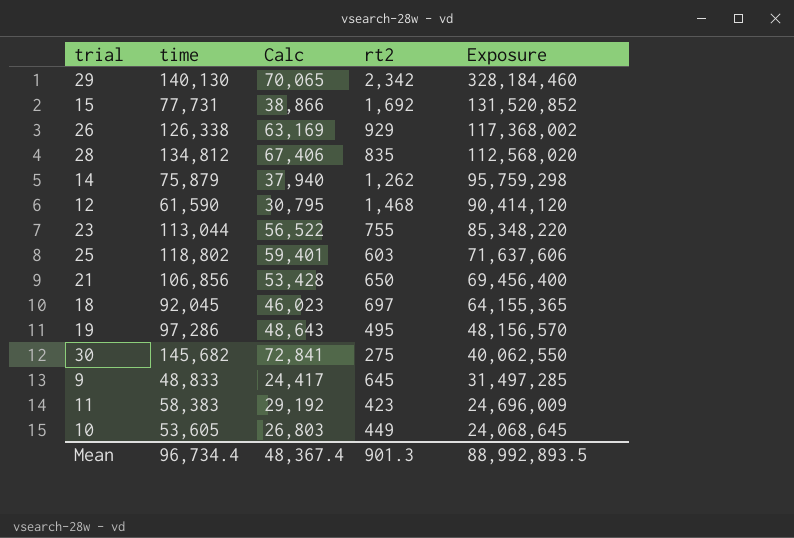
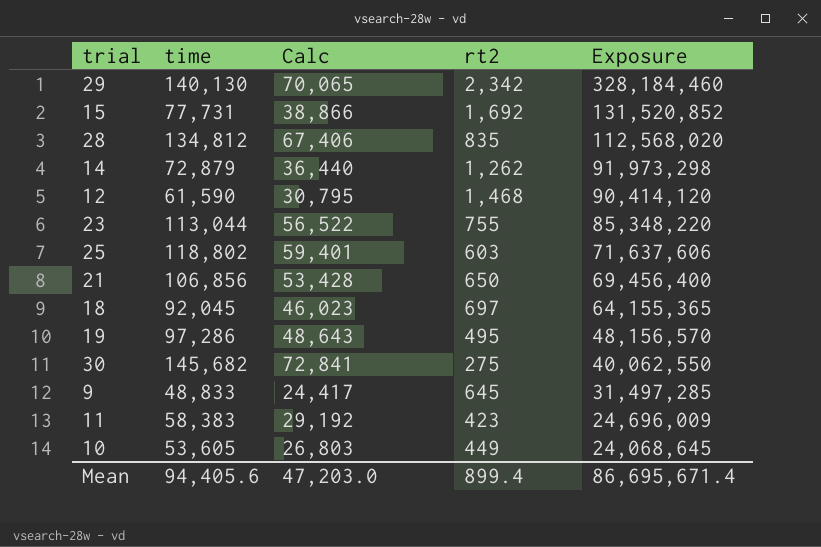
row 26: 126,338 | 63,169 | 929 | 117,368,002 -> none
14 | time: 75,879 -> 72,879
14 | Calc: 37,940 -> 36,440
14 | Exposure: 95,759,298 -> 91,973,298
Mean | time: 96,734.4 -> 94,405.6
Mean | Calc: 48,367.4 -> 47,203.0
Mean | rt2: 901.3 -> 899.4
Mean | Exposure: 88,992,893.5 -> 86,695,671.4

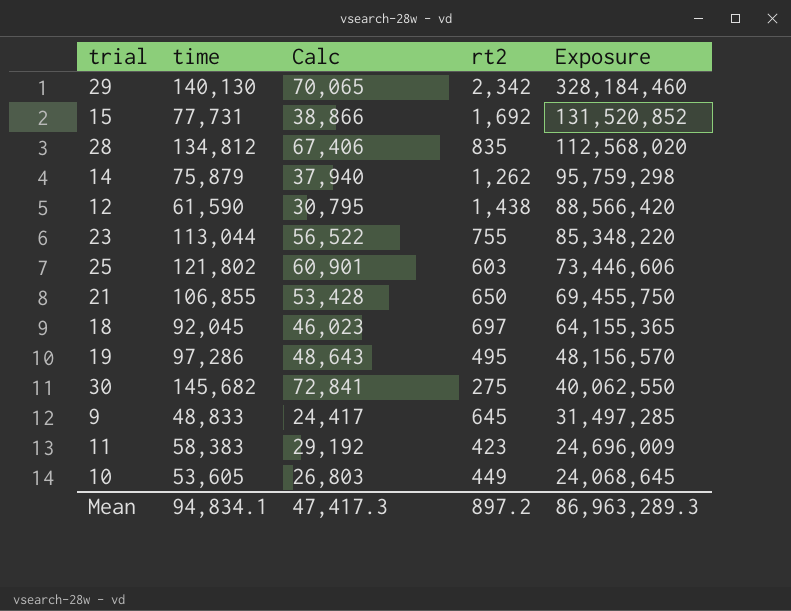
14 | time: 72,879 -> 75,879
14 | Calc: 36,440 -> 37,940
14 | Exposure: 91,973,298 -> 95,759,298
12 | rt2: 1,468 -> 1,438
12 | Exposure: 90,414,120 -> 88,566,420
25 | time: 118,802 -> 121,802
25 | Calc: 59,401 -> 60,901
25 | Exposure: 71,637,606 -> 73,446,606
21 | time: 106,856 -> 106,855
21 | Exposure: 69,456,400 -> 69,455,750
Mean | time: 94,405.6 -> 94,834.1
Mean | Calc: 47,203.0 -> 47,417.3
Mean | rt2: 899.4 -> 897.2
Mean | Exposure: 86,695,671.4 -> 86,963,289.3

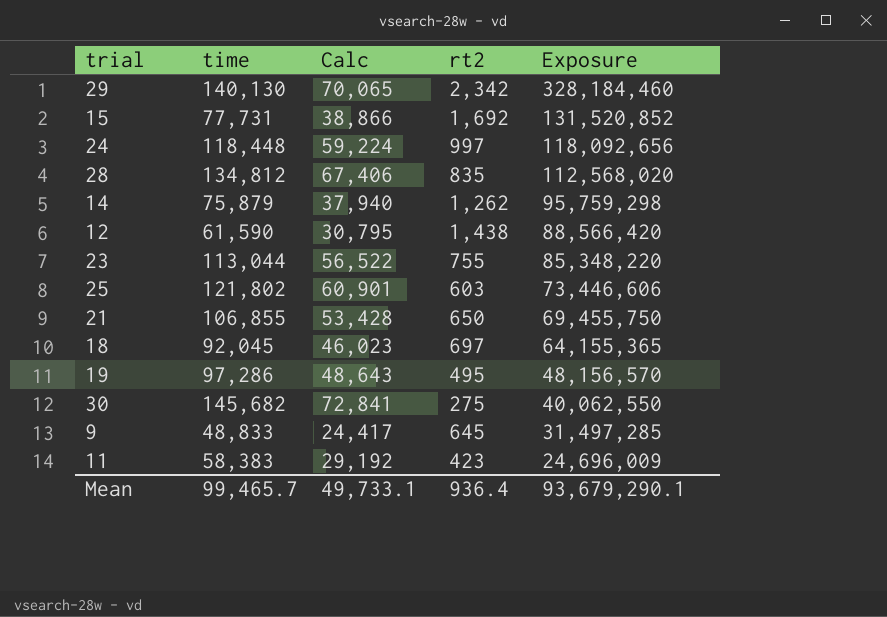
row 10: 53,605 | 26,803 | 449 | 24,068,645 -> none
row 24: none -> 118,448 | 59,224 | 997 | 118,092,656
Mean | time: 94,834.1 -> 99,465.7
Mean | Calc: 47,417.3 -> 49,733.1
Mean | rt2: 897.2 -> 936.4
Mean | Exposure: 86,963,289.3 -> 93,679,290.1

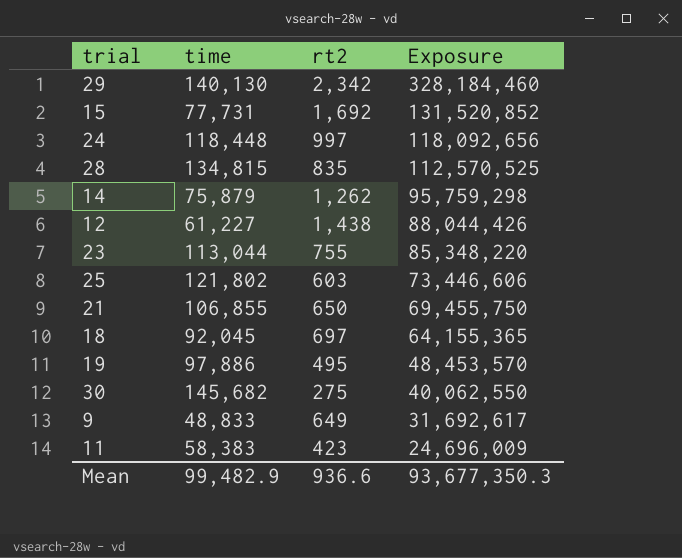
column Calc | formula: [time] * 0.5 -> none
28 | time: 134,812 -> 134,815
28 | Exposure: 112,568,020 -> 112,570,525
12 | time: 61,590 -> 61,227
12 | Exposure: 88,566,420 -> 88,044,426
19 | time: 97,286 -> 97,886
19 | Exposure: 48,156,570 -> 48,453,570
9 | rt2: 645 -> 649
9 | Exposure: 31,497,285 -> 31,692,617
Mean | time: 99,465.7 -> 99,482.9
Mean | rt2: 936.4 -> 936.6
Mean | Exposure: 93,679,290.1 -> 93,677,350.3

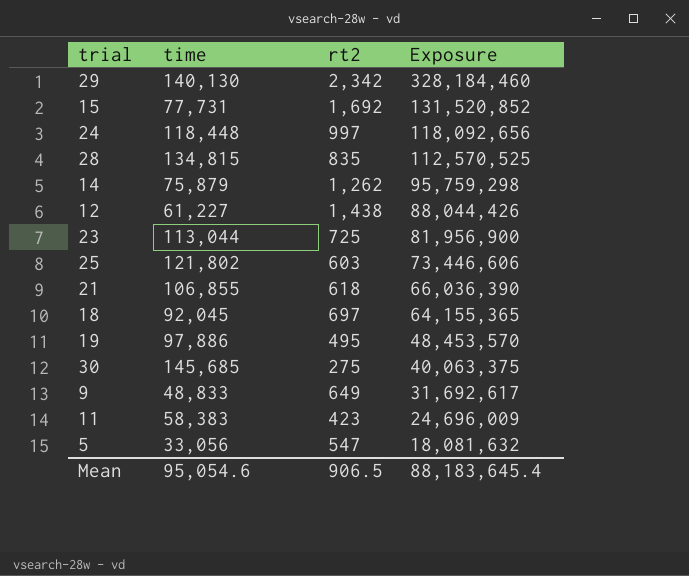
23 | rt2: 755 -> 725
23 | Exposure: 85,348,220 -> 81,956,900
21 | rt2: 650 -> 618
21 | Exposure: 69,455,750 -> 66,036,390
30 | time: 145,682 -> 145,685
30 | Exposure: 40,062,550 -> 40,063,375
row 5: none -> 33,056 | 547 | 18,081,632
Mean | time: 99,482.9 -> 95,054.6
Mean | rt2: 936.6 -> 906.5
Mean | Exposure: 93,677,350.3 -> 88,183,645.4

